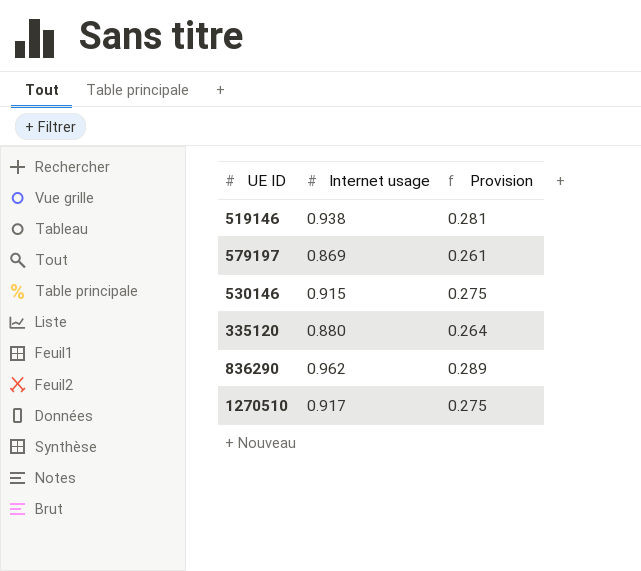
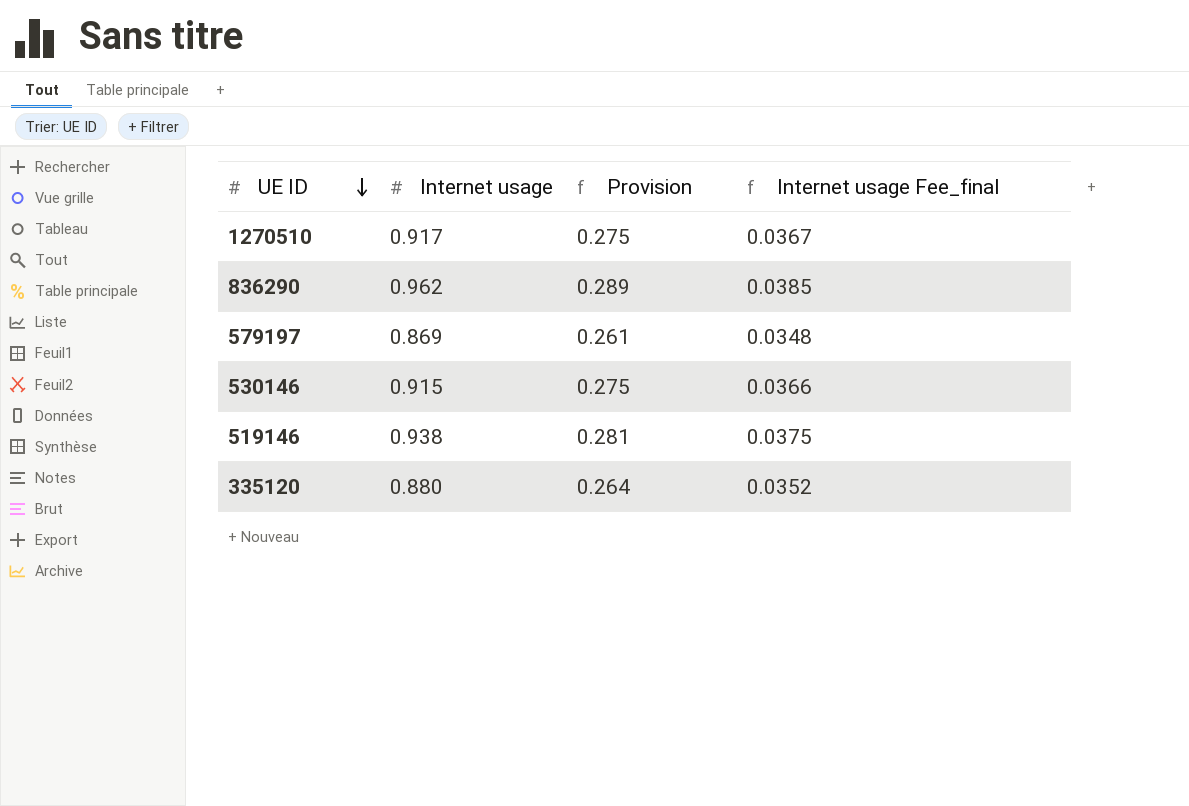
row order: none -> UE ID descending
column Internet usage Fee_final | formula: none -> [Internet usage] * 0.04

